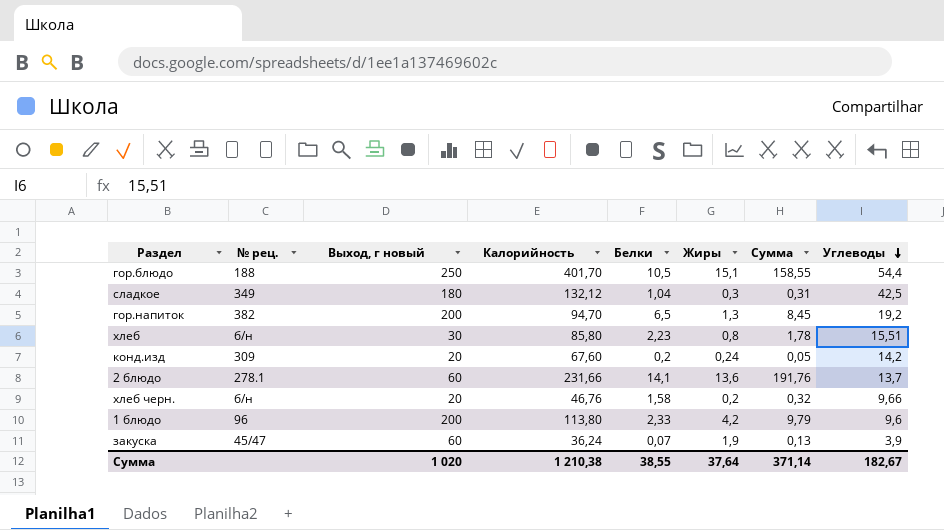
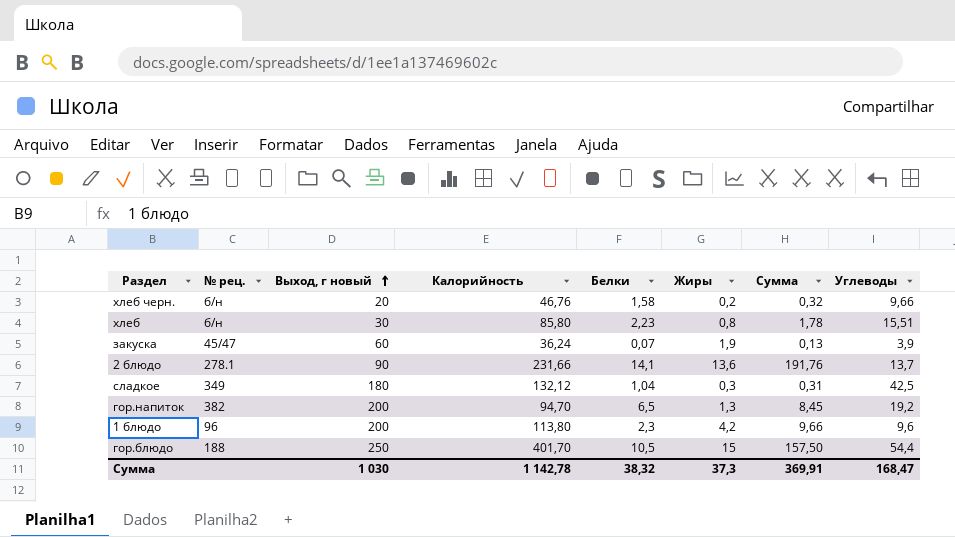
row order: Углеводы descending -> Выход, г новый ascending
row конд.изд: 309 | 20 | 67,60 | 0,2 | 0,24 | 0,05 | 14,2 -> none
2 блюдо | Выход, г новый: 60 -> 90
1 блюдо | Белки: 2,33 -> 2,3
1 блюдо | Сумма: 9,79 -> 9,66
гор.блюдо | Жиры: 15,1 -> 15
гор.блюдо | Сумма: 158,55 -> 157,50
Сумма | Выход, г новый: 1 020 -> 1 030
Сумма | Калорийность: 1 210,38 -> 1 142,78
Сумма | Белки: 38,55 -> 38,32
Сумма | Жиры: 37,64 -> 37,3
Сумма | Сумма: 371,14 -> 369,91
Сумма | Углеводы: 182,67 -> 168,47

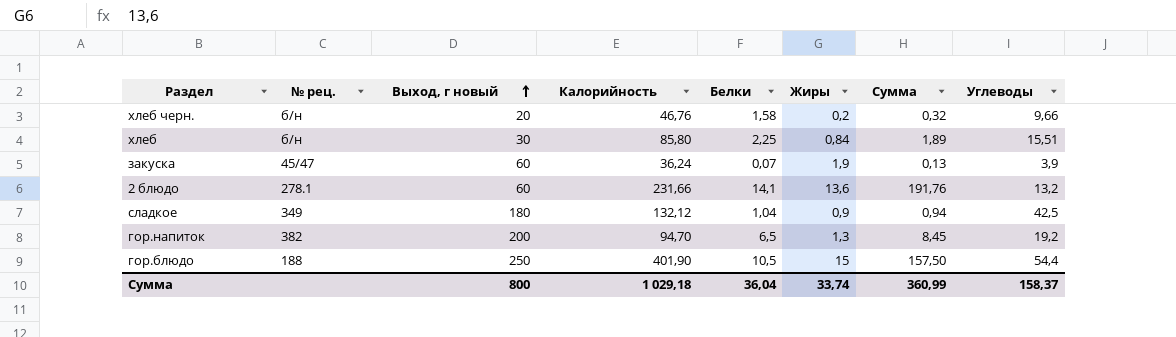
row 1 блюдо: 96 | 200 | 113,80 | 2,3 | 4,2 | 9,66 | 9,6 -> none
хлеб | Белки: 2,23 -> 2,25
хлеб | Жиры: 0,8 -> 0,84
хлеб | Сумма: 1,78 -> 1,89
2 блюдо | Выход, г новый: 90 -> 60
2 блюдо | Углеводы: 13,7 -> 13,2
сладкое | Жиры: 0,3 -> 0,9
сладкое | Сумма: 0,31 -> 0,94
гор.блюдо | Калорийность: 401,70 -> 401,90
Сумма | Выход, г новый: 1 030 -> 800
Сумма | Калорийность: 1 142,78 -> 1 029,18
Сумма | Белки: 38,32 -> 36,04
Сумма | Жиры: 37,3 -> 33,74
Сумма | Сумма: 369,91 -> 360,99
Сумма | Углеводы: 168,47 -> 158,37

